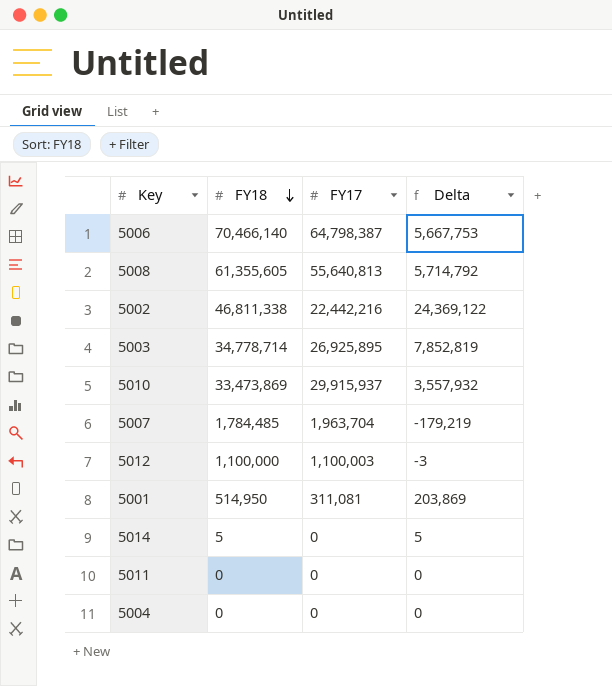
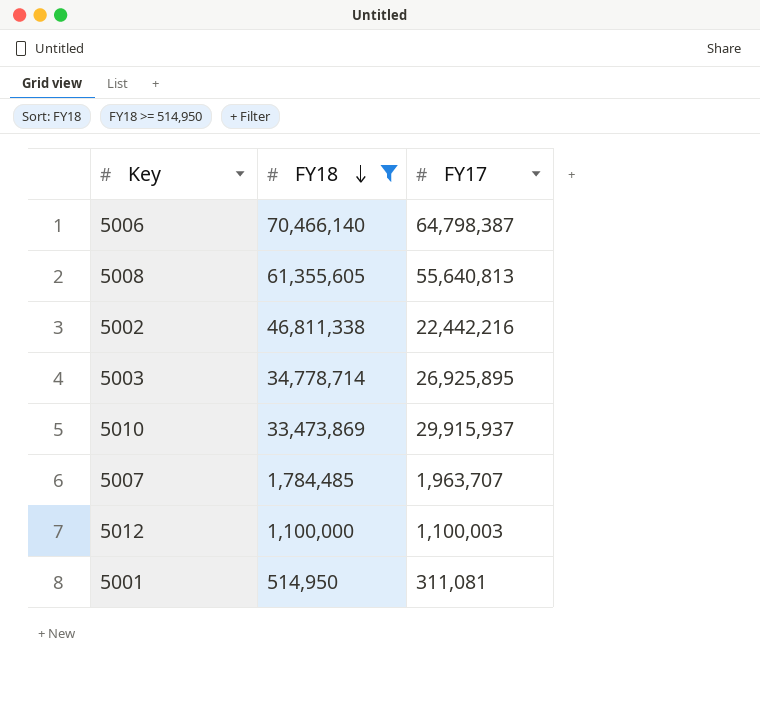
filter: none -> FY18 >= 514,950
column Delta | formula: [FY18] - [FY17] -> none
5007 | FY17: 1,963,704 -> 1,963,707

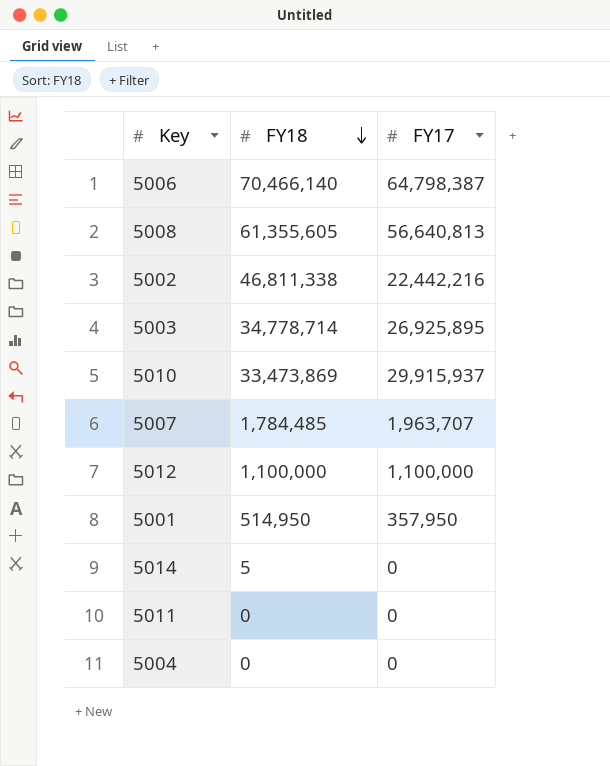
filter: FY18 >= 514,950 -> none
5008 | FY17: 55,640,813 -> 56,640,813
5012 | FY17: 1,100,003 -> 1,100,000
5001 | FY17: 311,081 -> 357,950

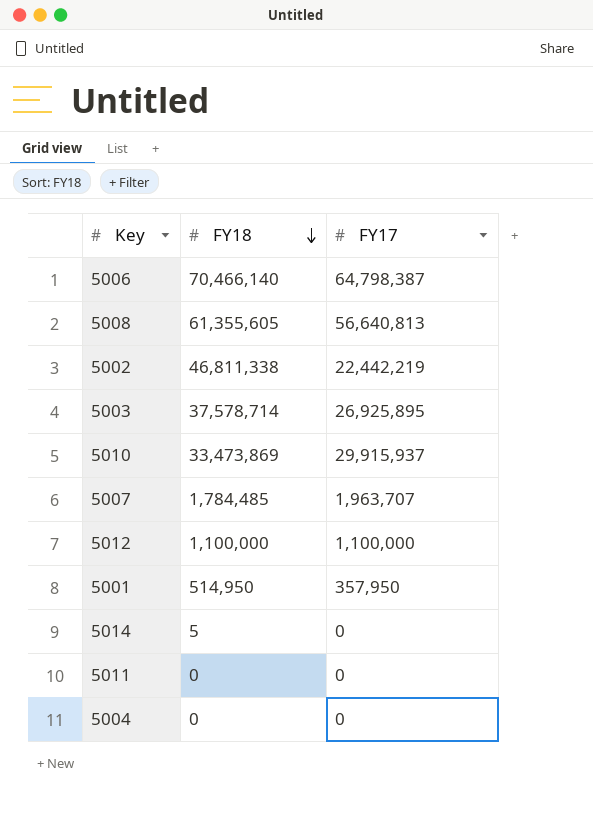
5002 | FY17: 22,442,216 -> 22,442,219
5003 | FY18: 34,778,714 -> 37,578,714

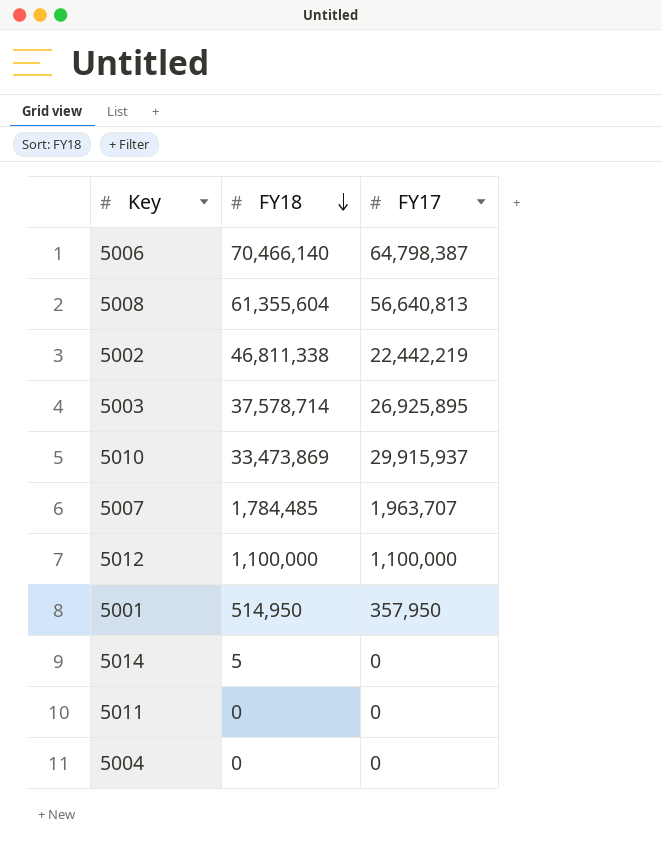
5008 | FY18: 61,355,605 -> 61,355,604

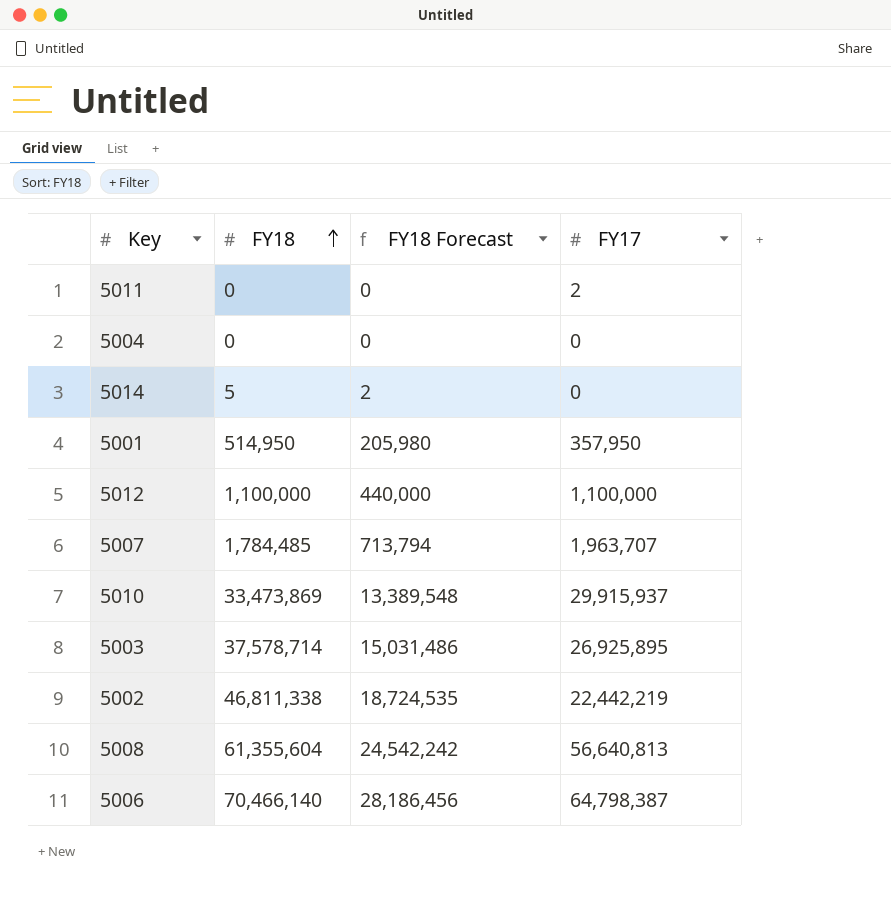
row order: FY18 descending -> FY18 ascending
column FY18 Forecast | formula: none -> [FY18] * 0.4
5011 | FY17: 0 -> 2

